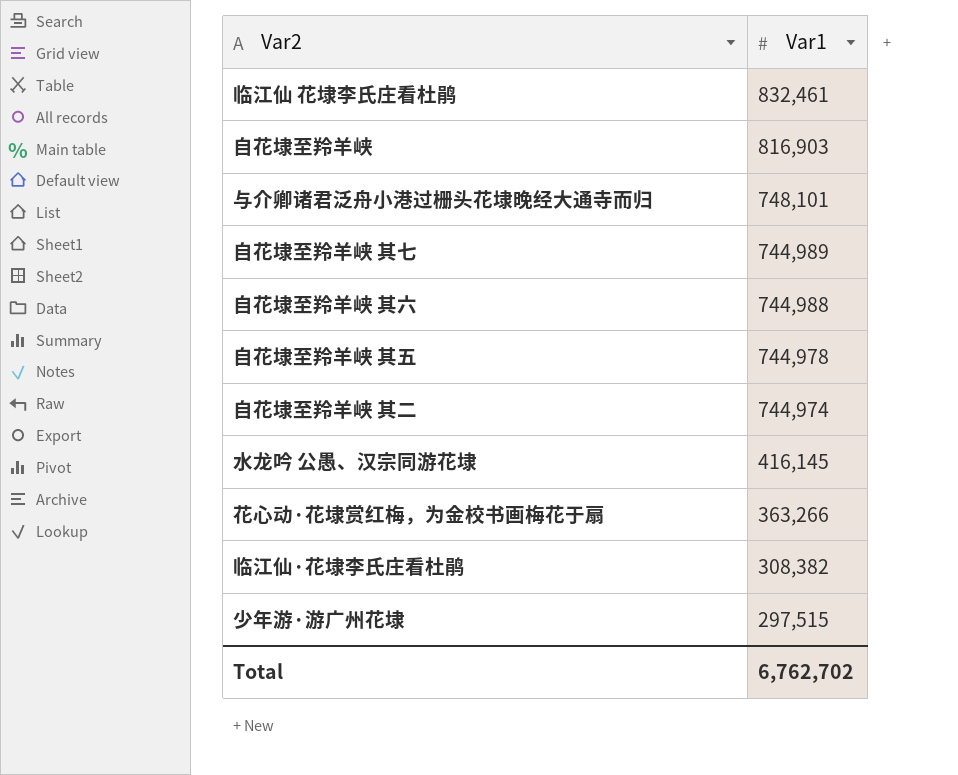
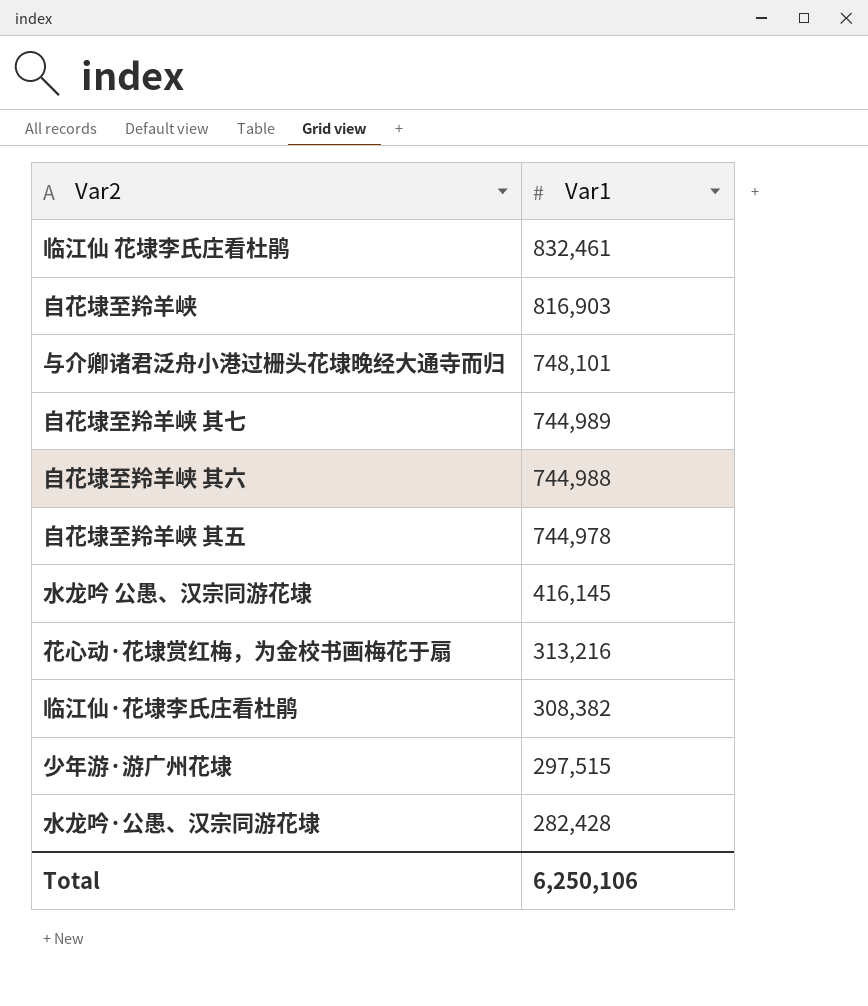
row 自花埭至羚羊峡 其二: 744,974 -> none
花心动·花埭赏红梅，为金校书画梅花于扇 | Var1: 363,266 -> 313,216
row 水龙吟·公愚、汉宗同游花埭: none -> 282,428
Total | Var1: 6,762,702 -> 6,250,106

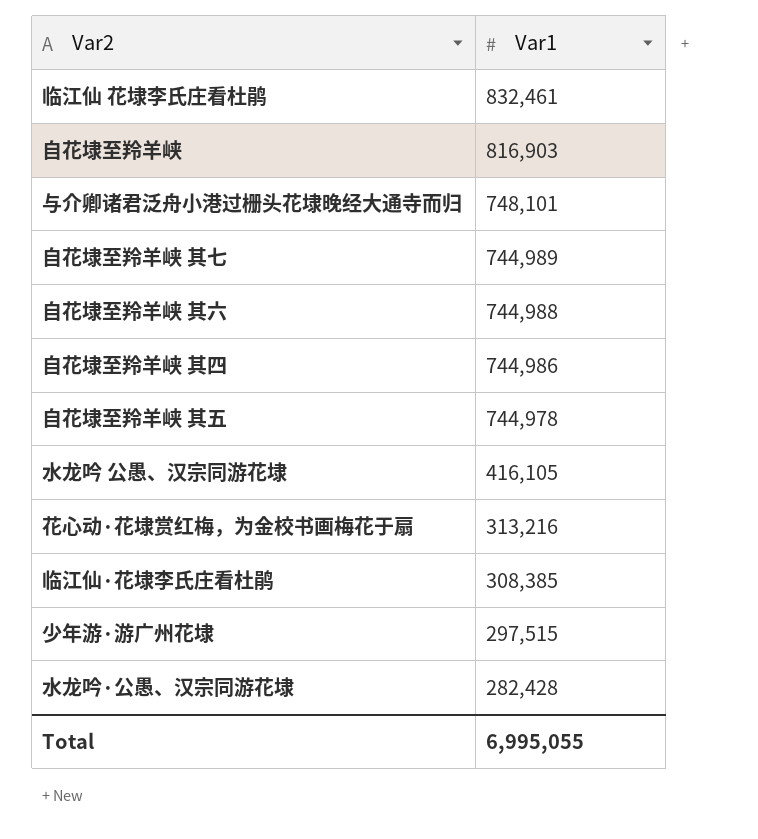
row 自花埭至羚羊峡 其四: none -> 744,986
水龙吟 公愚、汉宗同游花埭 | Var1: 416,145 -> 416,105
临江仙·花埭李氏庄看杜鹃 | Var1: 308,382 -> 308,385
Total | Var1: 6,250,106 -> 6,995,055

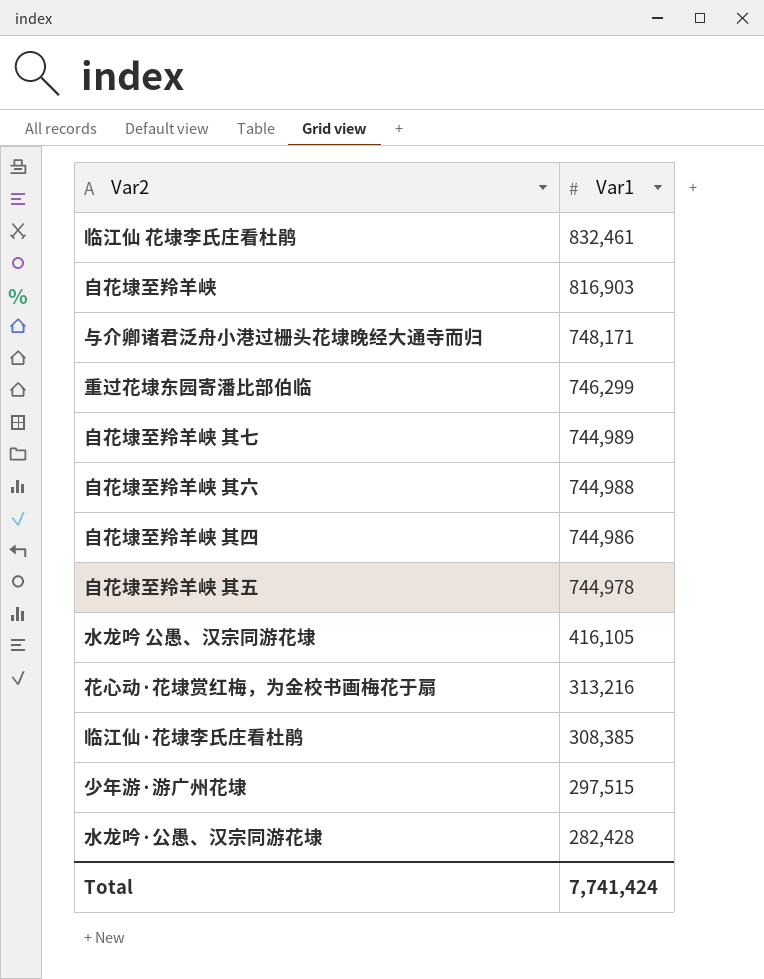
与介卿诸君泛舟小港过栅头花埭晚经大通寺而归 | Var1: 748,101 -> 748,171
row 重过花埭东园寄潘比部伯临: none -> 746,299
Total | Var1: 6,995,055 -> 7,741,424

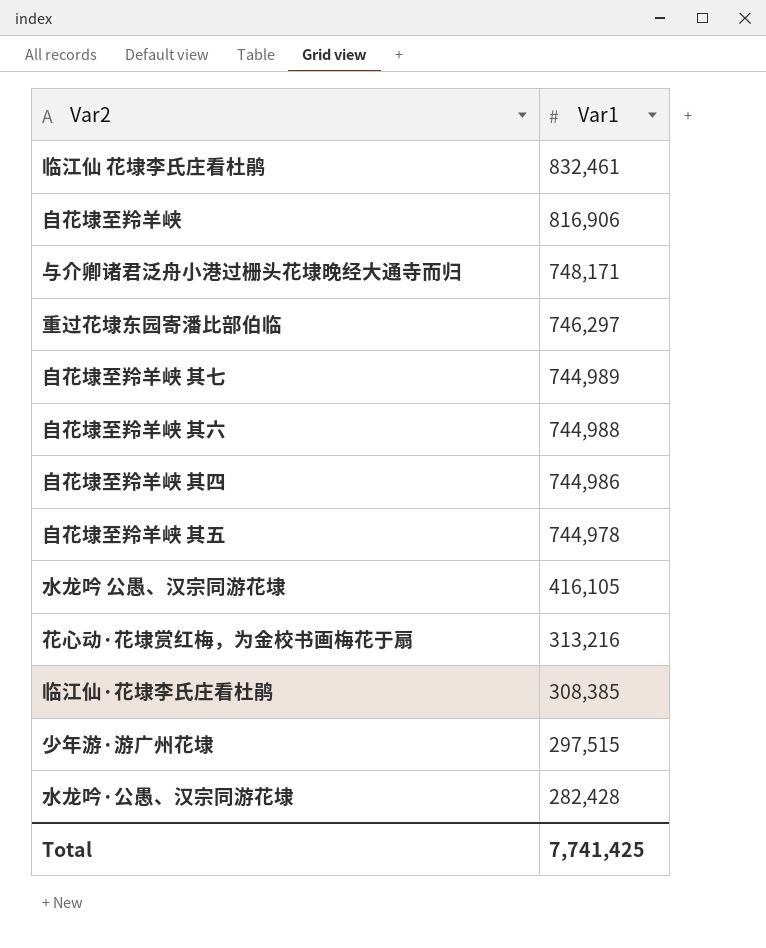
自花埭至羚羊峡 | Var1: 816,903 -> 816,906
重过花埭东园寄潘比部伯临 | Var1: 746,299 -> 746,297
Total | Var1: 7,741,424 -> 7,741,425

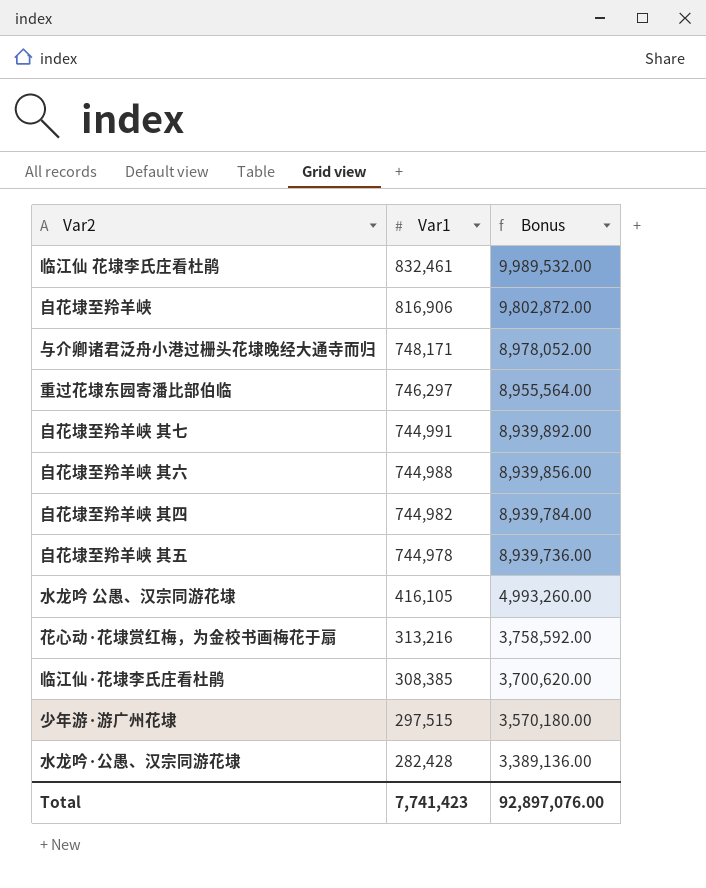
column Bonus | formula: none -> [Var1] * 12
自花埭至羚羊峡 其七 | Var1: 744,989 -> 744,991
自花埭至羚羊峡 其四 | Var1: 744,986 -> 744,982
Total | Var1: 7,741,425 -> 7,741,423

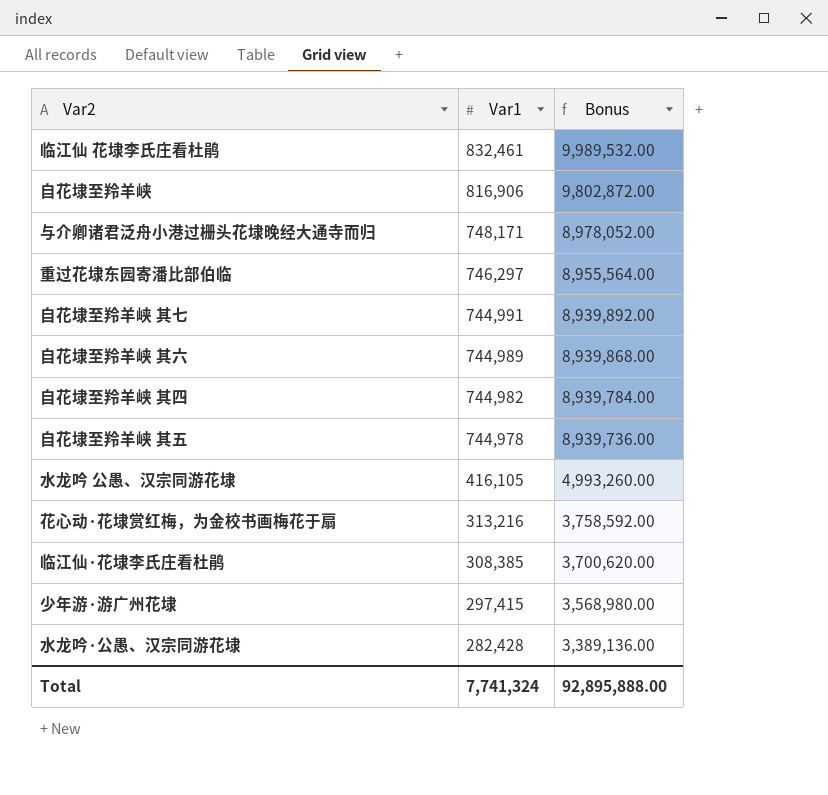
自花埭至羚羊峡 其六 | Var1: 744,988 -> 744,989
自花埭至羚羊峡 其六 | Bonus: 8,939,856.00 -> 8,939,868.00
少年游·游广州花埭 | Var1: 297,515 -> 297,415
少年游·游广州花埭 | Bonus: 3,570,180.00 -> 3,568,980.00
Total | Var1: 7,741,423 -> 7,741,324
Total | Bonus: 92,897,076.00 -> 92,895,888.00

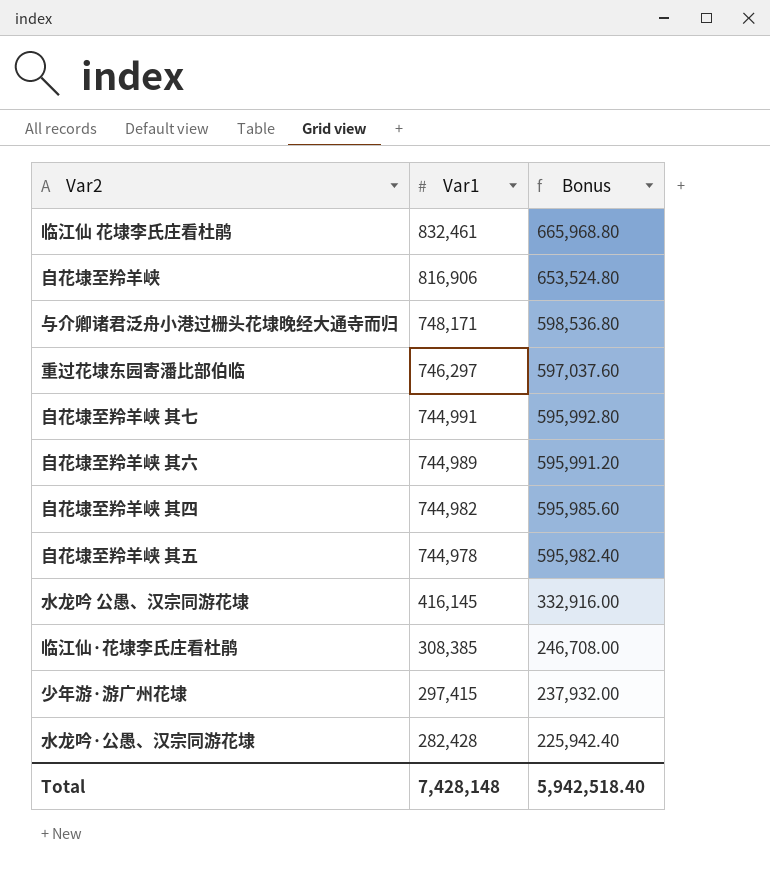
column Bonus | formula: [Var1] * 12 -> [Var1] * 0.8
row 花心动·花埭赏红梅，为金校书画梅花于扇: 313,216 | 3,758,592.00 -> none
水龙吟 公愚、汉宗同游花埭 | Var1: 416,105 -> 416,145
Total | Var1: 7,741,324 -> 7,428,148
Total | Bonus: 92,895,888.00 -> 5,942,518.40

